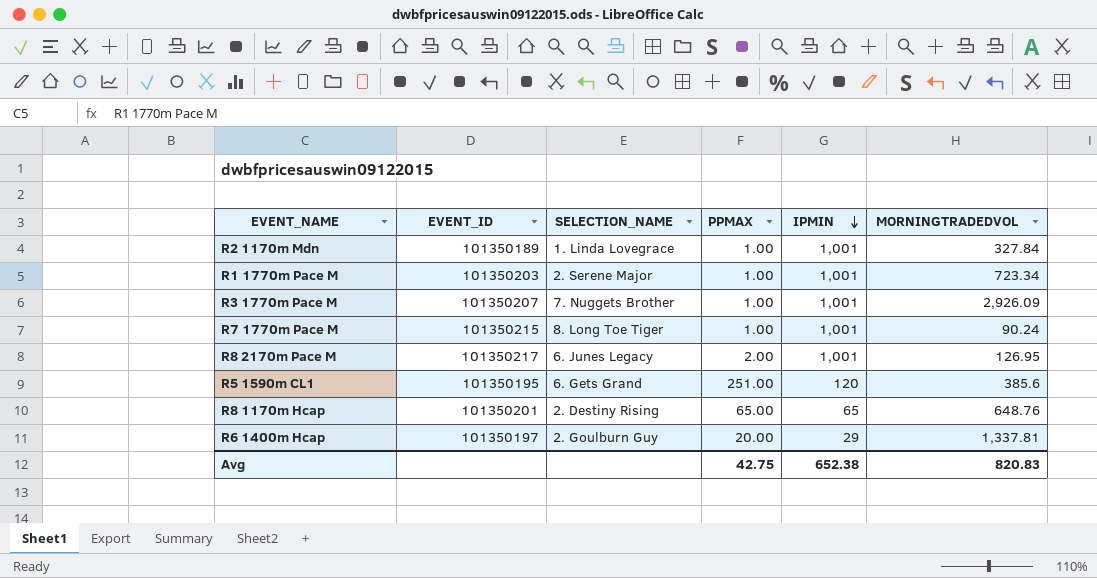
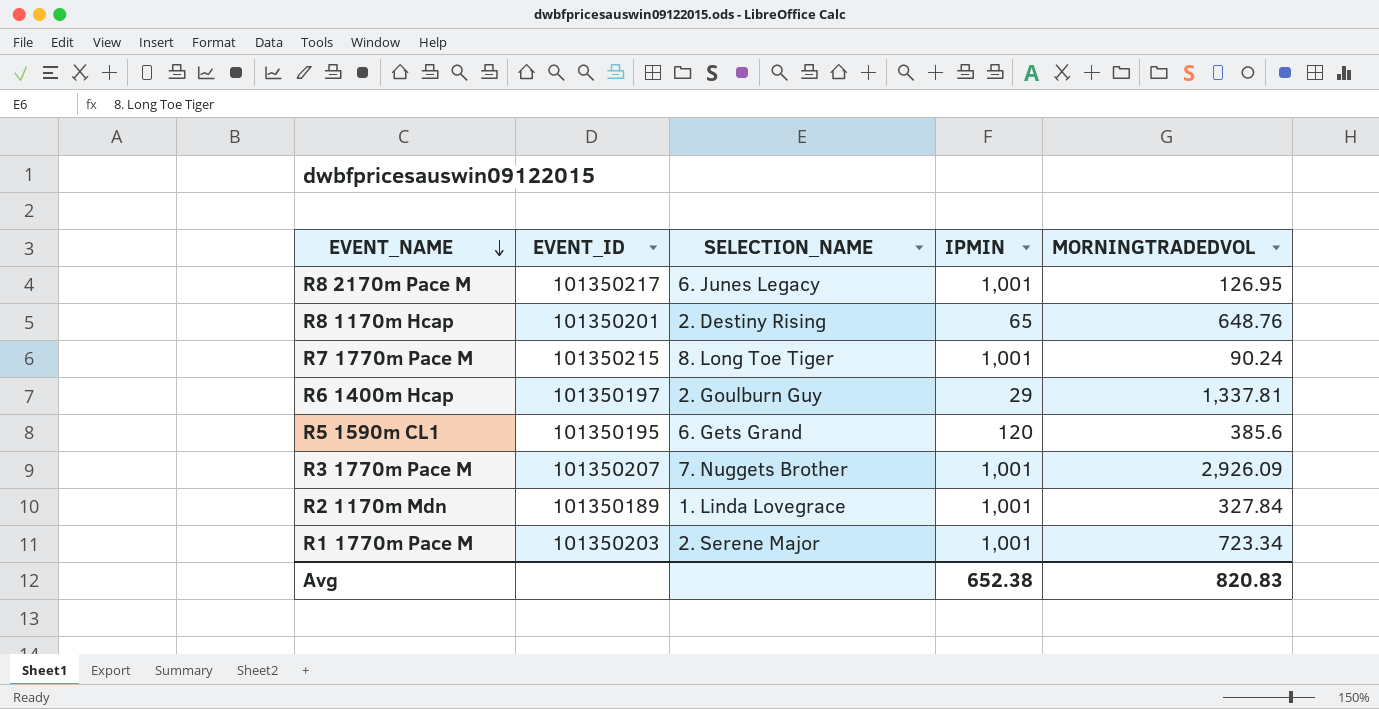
row order: IPMIN descending -> EVENT_NAME descending
column PPMAX | position: 4 -> none

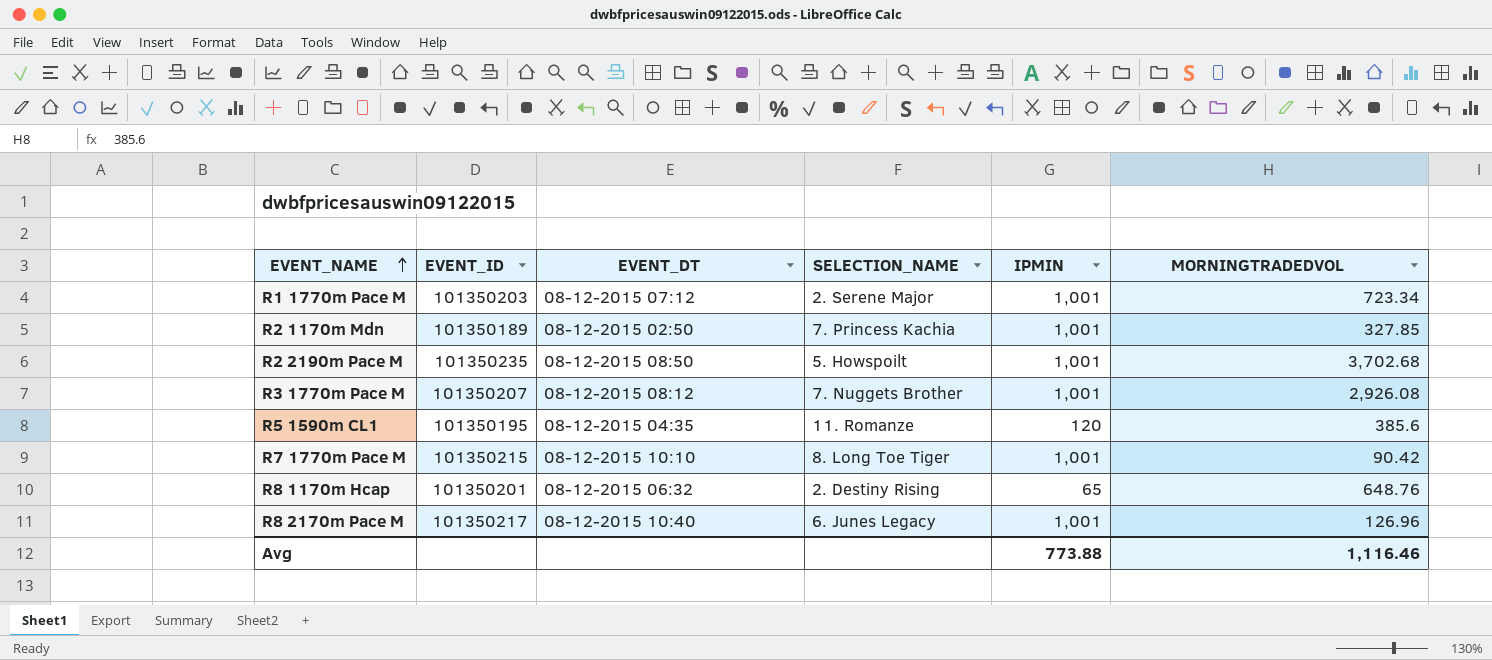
row order: EVENT_NAME descending -> EVENT_NAME ascending
column EVENT_DT | position: none -> 3
row R6 1400m Hcap: 101350197 | 2. Goulburn Guy | 29 | 1,337.81 -> none
R2 1170m Mdn | SELECTION_NAME: 1. Linda Lovegrace -> 7. Princess Kachia
R2 1170m Mdn | MORNINGTRADEDVOL: 327.84 -> 327.85
row R2 2190m Pace M: none -> 101350235 | 08-12-2015 08:50 | 5. Howspoilt | 1,001 | 3,702.68
R3 1770m Pace M | MORNINGTRADEDVOL: 2,926.09 -> 2,926.08
R5 1590m CL1 | SELECTION_NAME: 6. Gets Grand -> 11. Romanze
R7 1770m Pace M | MORNINGTRADEDVOL: 90.24 -> 90.42
R8 2170m Pace M | MORNINGTRADEDVOL: 126.95 -> 126.96
Avg | IPMIN: 652.38 -> 773.88
Avg | MORNINGTRADEDVOL: 820.83 -> 1,116.46

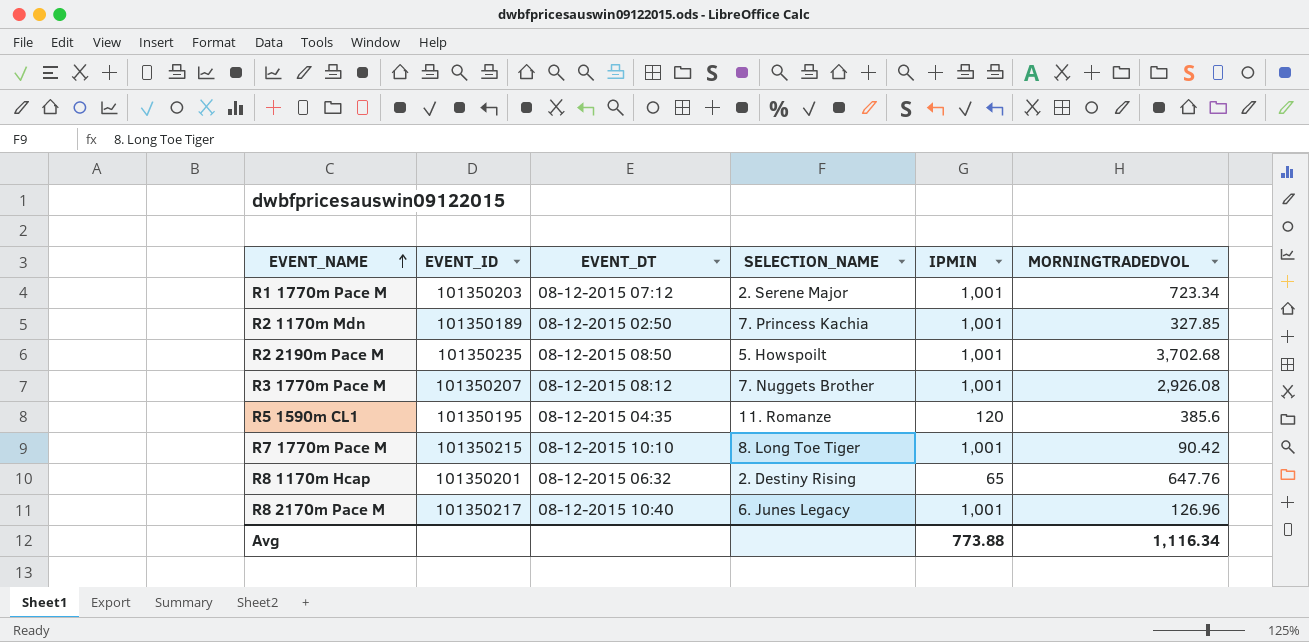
R8 1170m Hcap | MORNINGTRADEDVOL: 648.76 -> 647.76
Avg | MORNINGTRADEDVOL: 1,116.46 -> 1,116.34

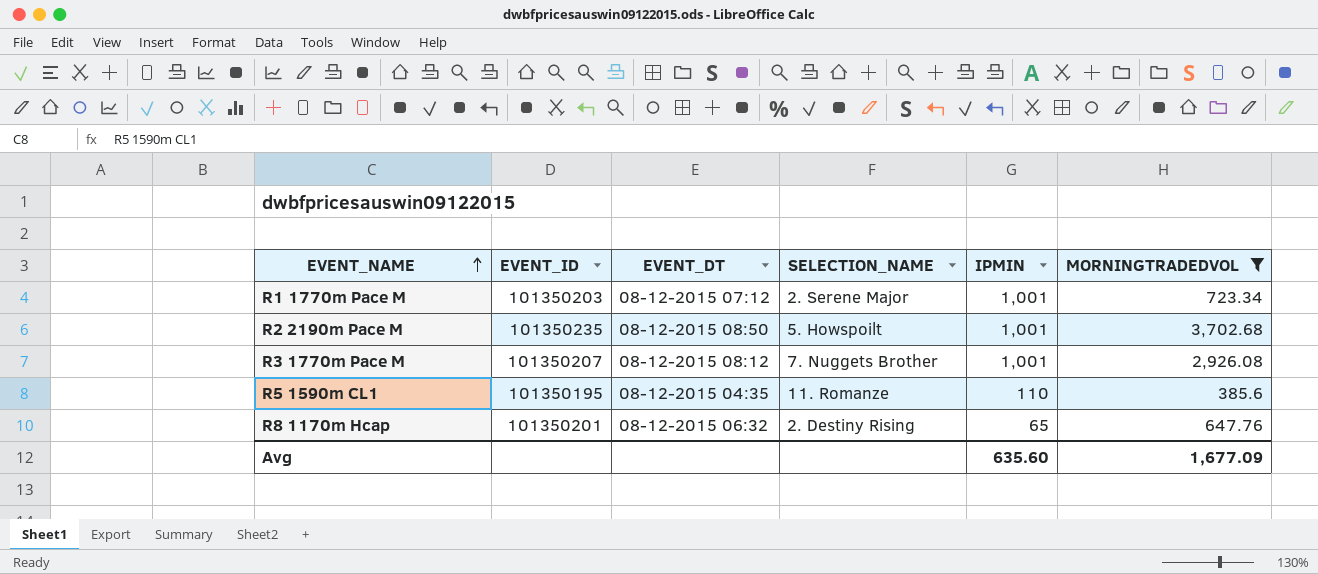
filter: none -> MORNINGTRADEDVOL >= 385.6
R5 1590m CL1 | IPMIN: 120 -> 110
Avg | IPMIN: 773.88 -> 635.60
Avg | MORNINGTRADEDVOL: 1,116.34 -> 1,677.09

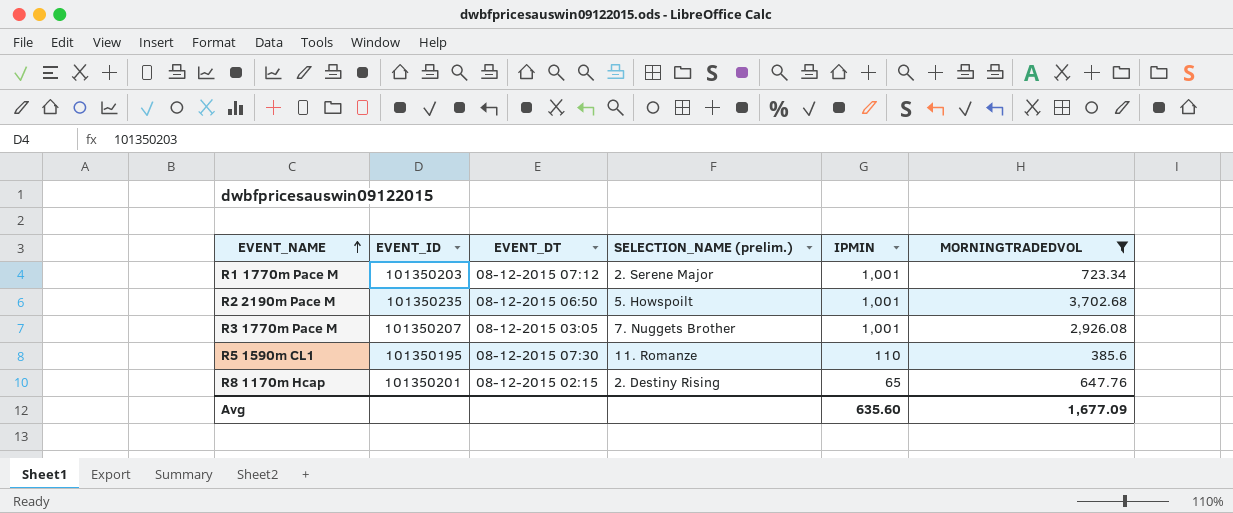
column name: SELECTION_NAME -> SELECTION_NAME (prelim.)
R2 2190m Pace M | EVENT_DT: 08-12-2015 08:50 -> 08-12-2015 06:50
R3 1770m Pace M | EVENT_DT: 08-12-2015 08:12 -> 08-12-2015 03:05
R5 1590m CL1 | EVENT_DT: 08-12-2015 04:35 -> 08-12-2015 07:30
R8 1170m Hcap | EVENT_DT: 08-12-2015 06:32 -> 08-12-2015 02:15

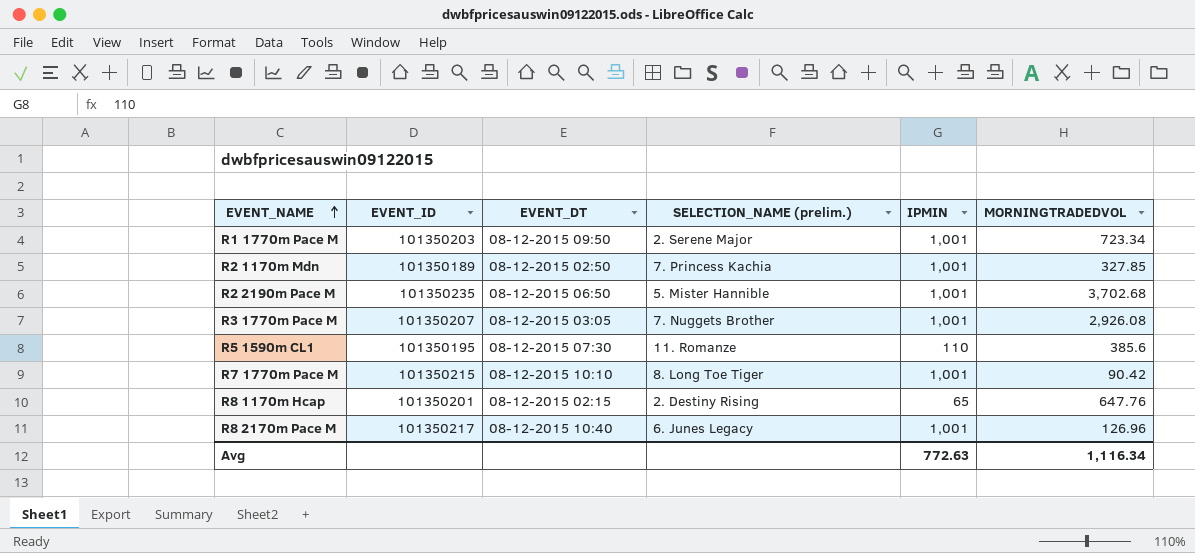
filter: MORNINGTRADEDVOL >= 385.6 -> none
R1 1770m Pace M | EVENT_DT: 08-12-2015 07:12 -> 08-12-2015 09:50
R2 2190m Pace M | SELECTION_NAME (prelim.): 5. Howspoilt -> 5. Mister Hannible
Avg | IPMIN: 635.60 -> 772.63
Avg | MORNINGTRADEDVOL: 1,677.09 -> 1,116.34

